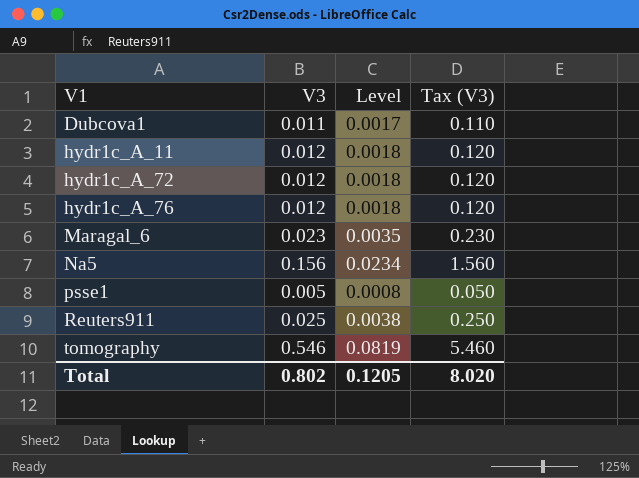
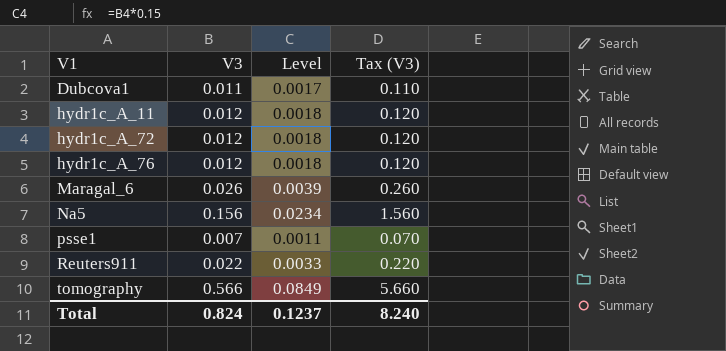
Maragal_6 | V3: 0.023 -> 0.026
Maragal_6 | Level: 0.0035 -> 0.0039
Maragal_6 | Tax (V3): 0.230 -> 0.260
psse1 | V3: 0.005 -> 0.007
psse1 | Level: 0.0008 -> 0.0011
psse1 | Tax (V3): 0.050 -> 0.070
Reuters911 | V3: 0.025 -> 0.022
Reuters911 | Level: 0.0038 -> 0.0033
Reuters911 | Tax (V3): 0.250 -> 0.220
tomography | V3: 0.546 -> 0.566
tomography | Level: 0.0819 -> 0.0849
tomography | Tax (V3): 5.460 -> 5.660
Total | V3: 0.802 -> 0.824
Total | Level: 0.1205 -> 0.1237
Total | Tax (V3): 8.020 -> 8.240

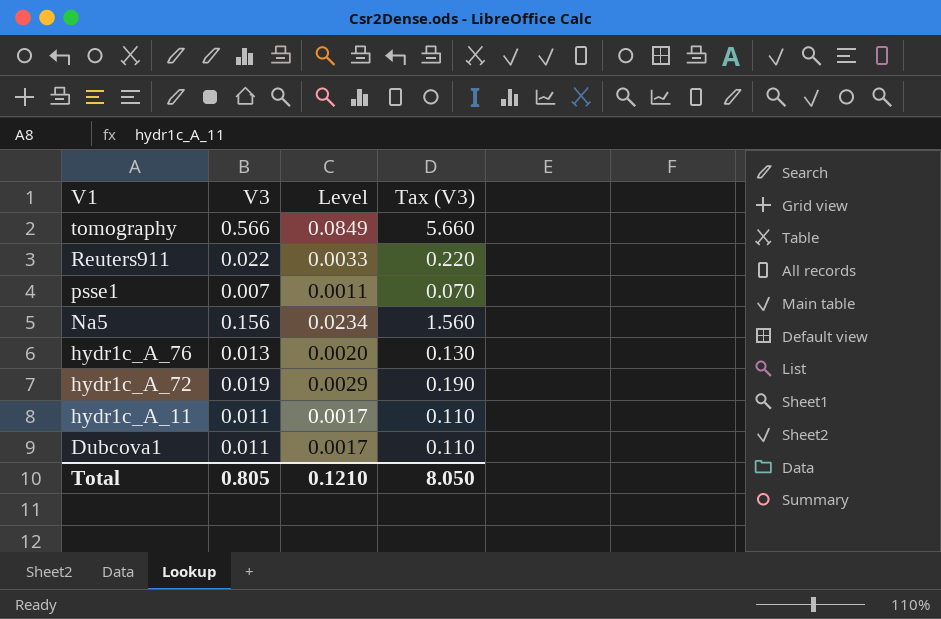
row order: V1 ascending -> V1 descending
row Maragal_6: 0.026 | 0.0039 | 0.260 -> none
hydr1c_A_76 | V3: 0.012 -> 0.013
hydr1c_A_76 | Level: 0.0018 -> 0.0020
hydr1c_A_76 | Tax (V3): 0.120 -> 0.130
hydr1c_A_72 | V3: 0.012 -> 0.019
hydr1c_A_72 | Level: 0.0018 -> 0.0029
hydr1c_A_72 | Tax (V3): 0.120 -> 0.190
hydr1c_A_11 | V3: 0.012 -> 0.011
hydr1c_A_11 | Level: 0.0018 -> 0.0017
hydr1c_A_11 | Tax (V3): 0.120 -> 0.110
Total | V3: 0.824 -> 0.805
Total | Level: 0.1237 -> 0.1210
Total | Tax (V3): 8.240 -> 8.050

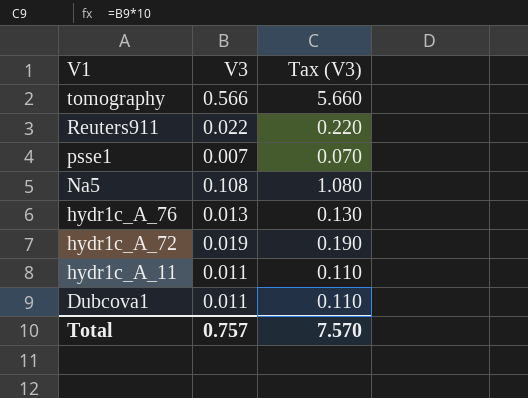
column Level | formula: [V3] * 0.15 -> none
Na5 | V3: 0.156 -> 0.108
Na5 | Tax (V3): 1.560 -> 1.080
Total | V3: 0.805 -> 0.757
Total | Tax (V3): 8.050 -> 7.570

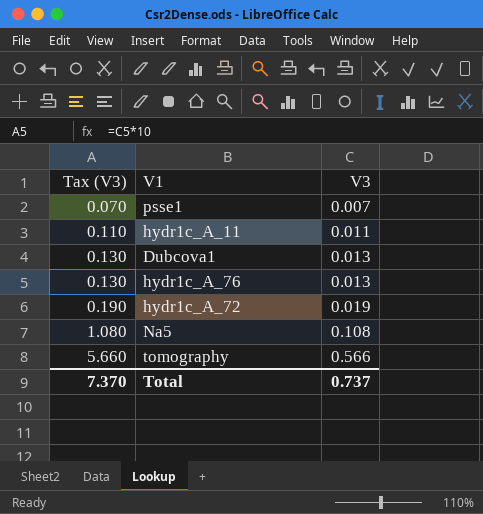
row order: V1 descending -> Tax (V3) ascending
column Tax (V3) | position: 3 -> 1
row Reuters911: 0.022 | 0.220 -> none
Dubcova1 | Tax (V3): 0.110 -> 0.130
Dubcova1 | V3: 0.011 -> 0.013
Total | Tax (V3): 7.570 -> 7.370
Total | V3: 0.757 -> 0.737

